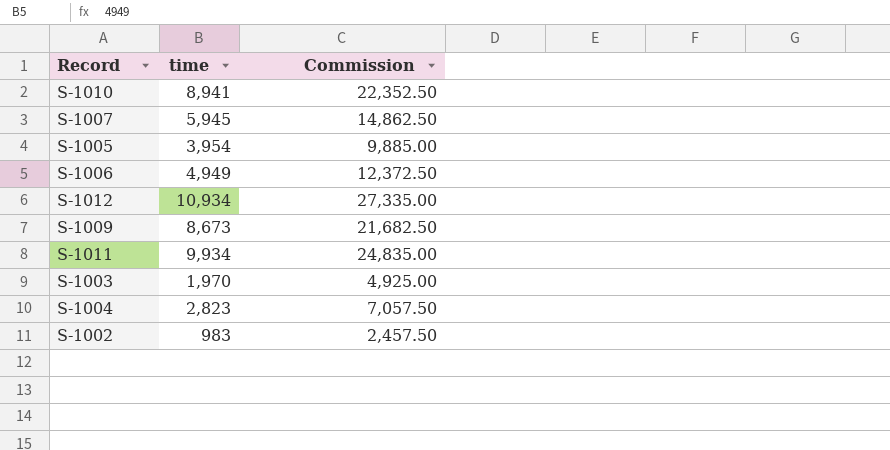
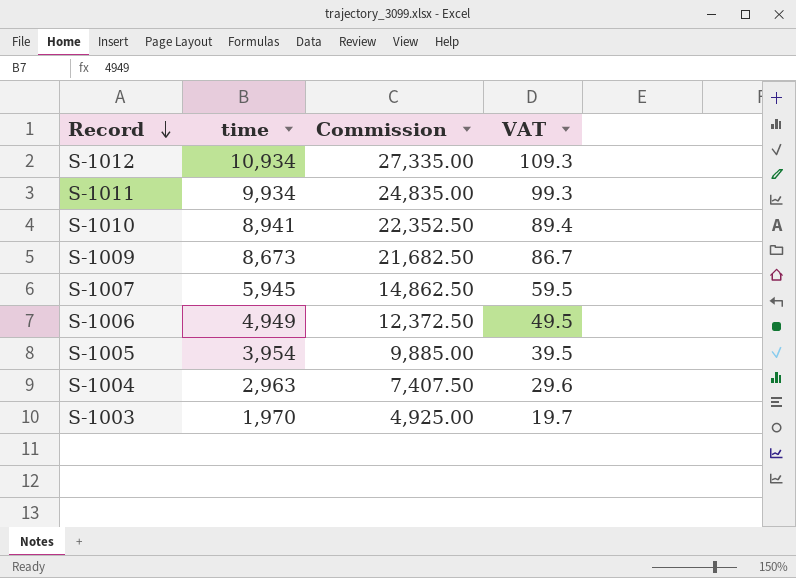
row order: none -> Record descending
column VAT | formula: none -> [time] * 0.01
row S-1002: 983 | 2,457.50 -> none
S-1004 | time: 2,823 -> 2,963
S-1004 | Commission: 7,057.50 -> 7,407.50

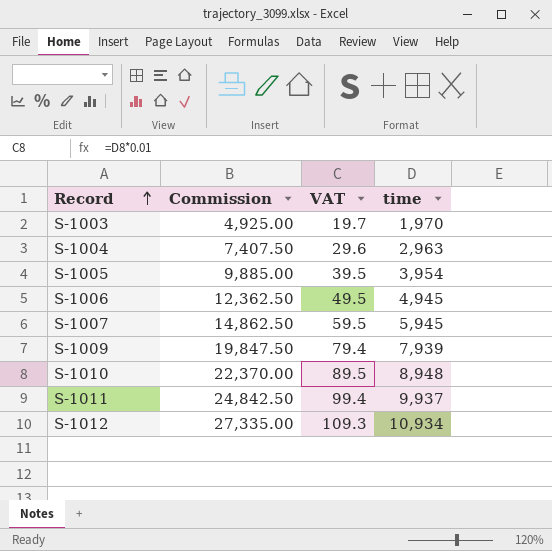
row order: Record descending -> Record ascending
column time | position: 2 -> 4
S-1006 | Commission: 12,372.50 -> 12,362.50
S-1006 | time: 4,949 -> 4,945
S-1009 | Commission: 21,682.50 -> 19,847.50
S-1009 | VAT: 86.7 -> 79.4
S-1009 | time: 8,673 -> 7,939
S-1010 | Commission: 22,352.50 -> 22,370.00
S-1010 | VAT: 89.4 -> 89.5
S-1010 | time: 8,941 -> 8,948
S-1011 | Commission: 24,835.00 -> 24,842.50
S-1011 | VAT: 99.3 -> 99.4
S-1011 | time: 9,934 -> 9,937

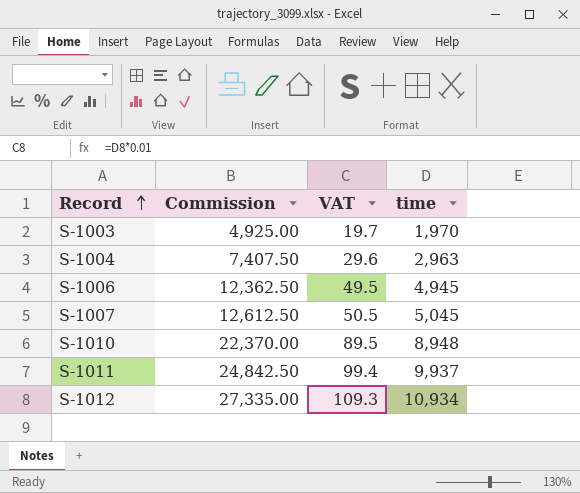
row S-1005: 9,885.00 | 39.5 | 3,954 -> none
row S-1009: 19,847.50 | 79.4 | 7,939 -> none
S-1007 | Commission: 14,862.50 -> 12,612.50
S-1007 | VAT: 59.5 -> 50.5
S-1007 | time: 5,945 -> 5,045

